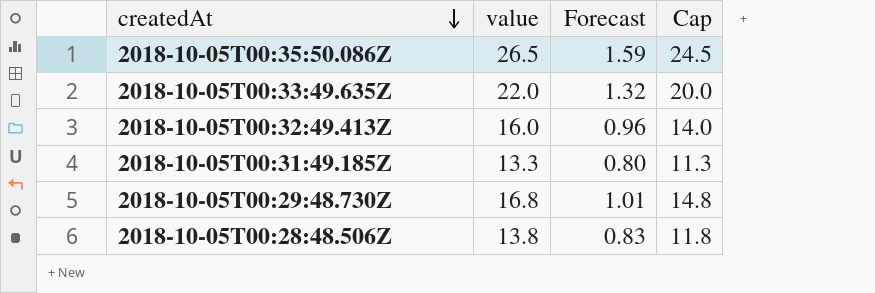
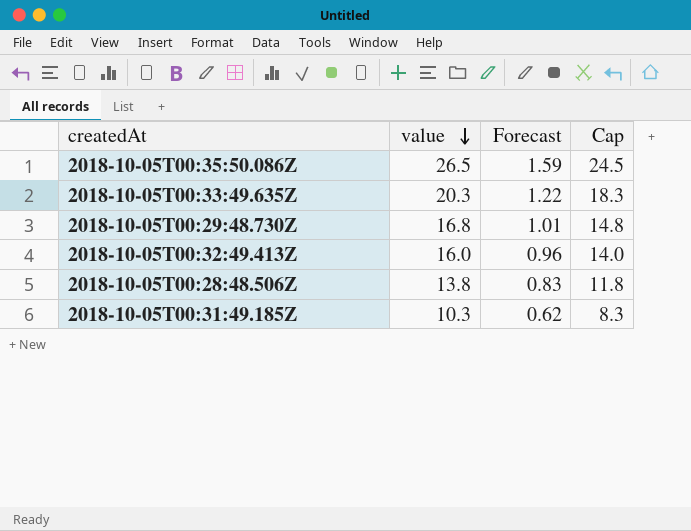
row order: createdAt descending -> value descending
2018-10-05T00:33:49.635Z | value: 22.0 -> 20.3
2018-10-05T00:33:49.635Z | Forecast: 1.32 -> 1.22
2018-10-05T00:33:49.635Z | Cap: 20.0 -> 18.3
2018-10-05T00:31:49.185Z | value: 13.3 -> 10.3
2018-10-05T00:31:49.185Z | Forecast: 0.80 -> 0.62
2018-10-05T00:31:49.185Z | Cap: 11.3 -> 8.3

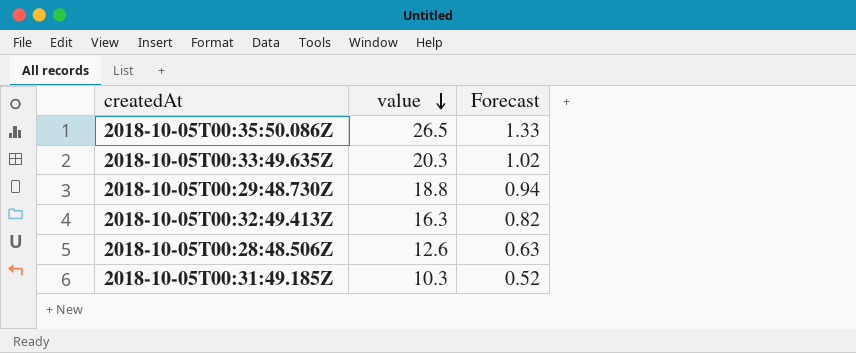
column Cap | formula: [value] - 2 -> none
column Forecast | formula: [value] * 0.06 -> [value] * 0.05
2018-10-05T00:29:48.730Z | value: 16.8 -> 18.8
2018-10-05T00:32:49.413Z | value: 16.0 -> 16.3
2018-10-05T00:28:48.506Z | value: 13.8 -> 12.6

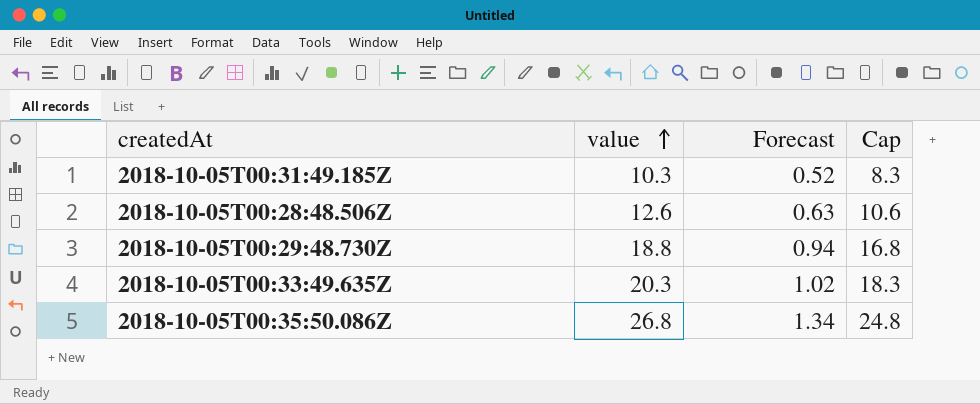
row order: value descending -> value ascending
column Cap | formula: none -> [value] - 2
row 2018-10-05T00:32:49.413Z: 16.3 | 0.82 -> none
2018-10-05T00:35:50.086Z | value: 26.5 -> 26.8
2018-10-05T00:35:50.086Z | Forecast: 1.33 -> 1.34

